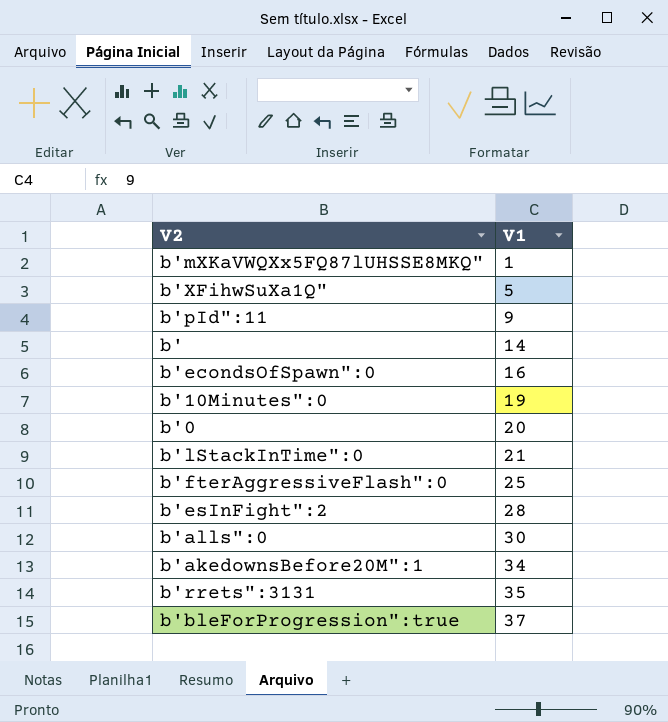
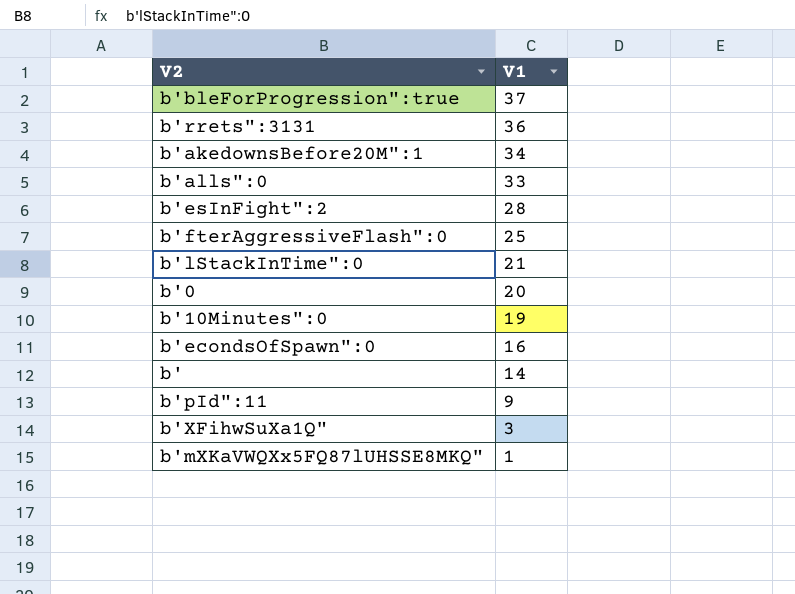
row order: V1 ascending -> V1 descending
b'rrets":3131 | V1: 35 -> 36
b'alls":0 | V1: 30 -> 33
b'XFihwSuXa1Q" | V1: 5 -> 3

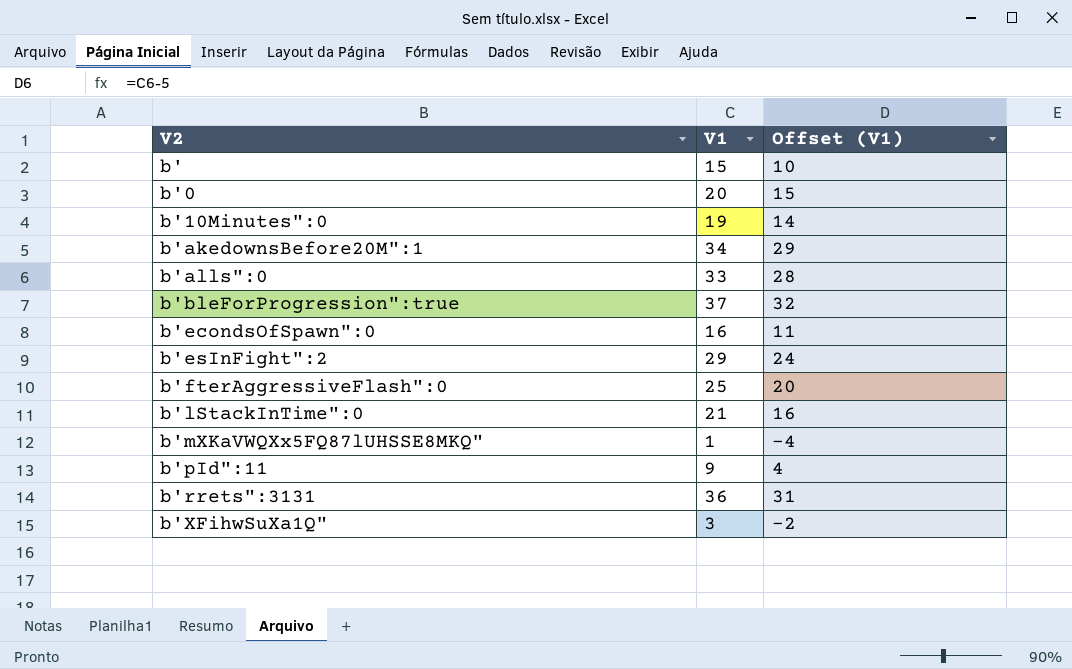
row order: V1 descending -> V2 ascending
column Offset (V1) | formula: none -> [V1] - 5
b' | V1: 14 -> 15
b'esInFight":2 | V1: 28 -> 29

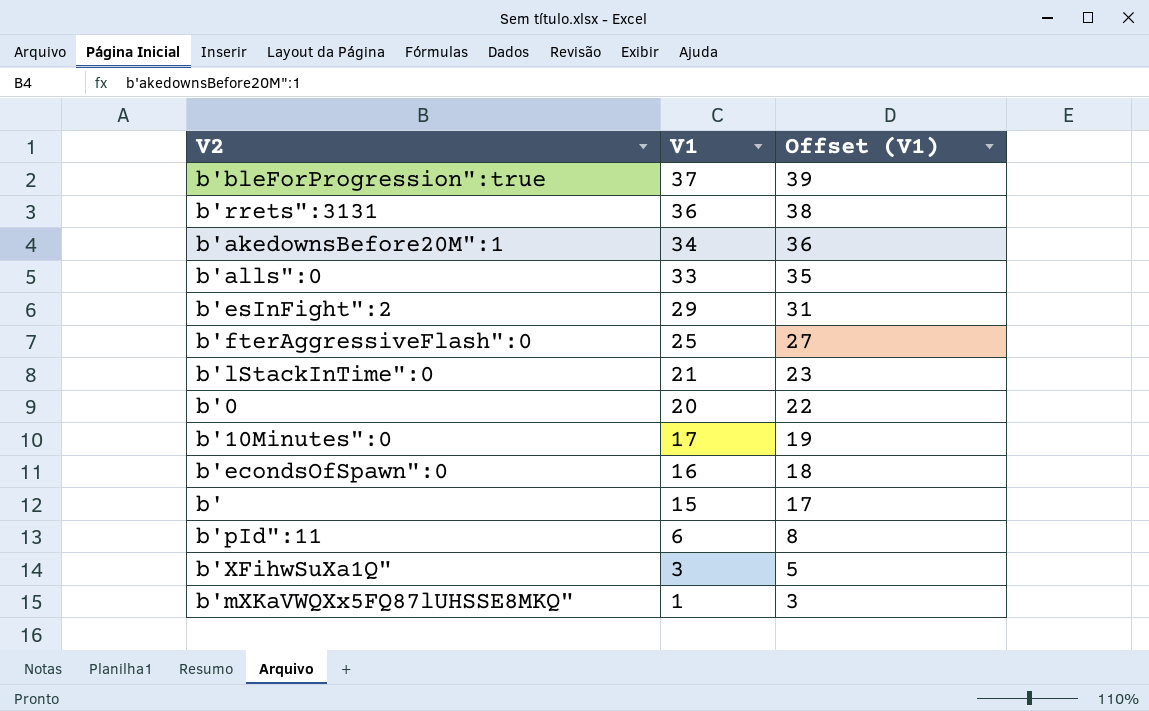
row order: V2 ascending -> V1 descending
column Offset (V1) | formula: [V1] - 5 -> [V1] + 2
b'10Minutes":0 | V1: 19 -> 17
b'pId":11 | V1: 9 -> 6

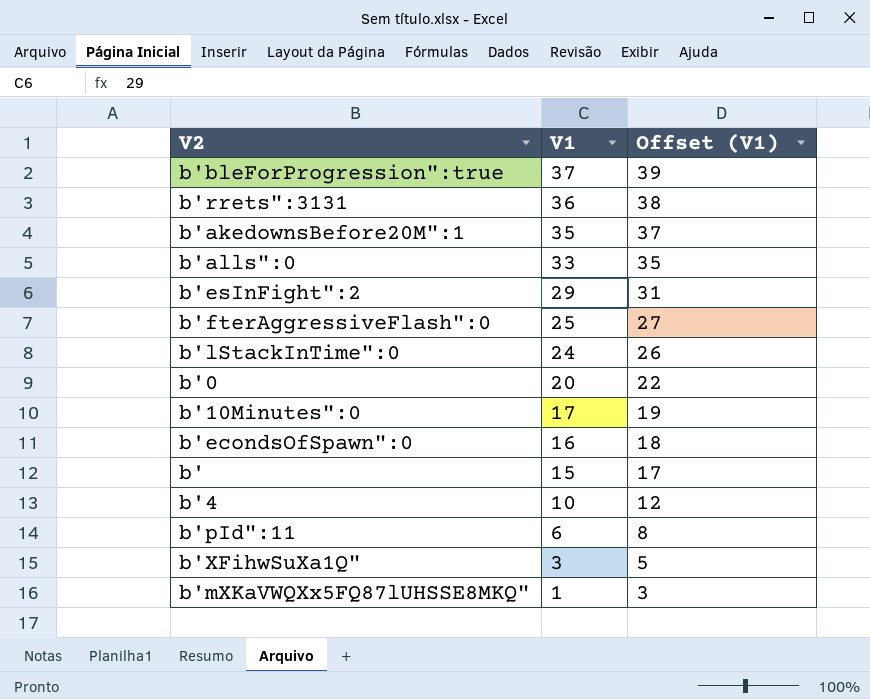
b'akedownsBefore20M":1 | V1: 34 -> 35
b'akedownsBefore20M":1 | Offset (V1): 36 -> 37
b'lStackInTime":0 | V1: 21 -> 24
b'lStackInTime":0 | Offset (V1): 23 -> 26
row b'4: none -> 10 | 12

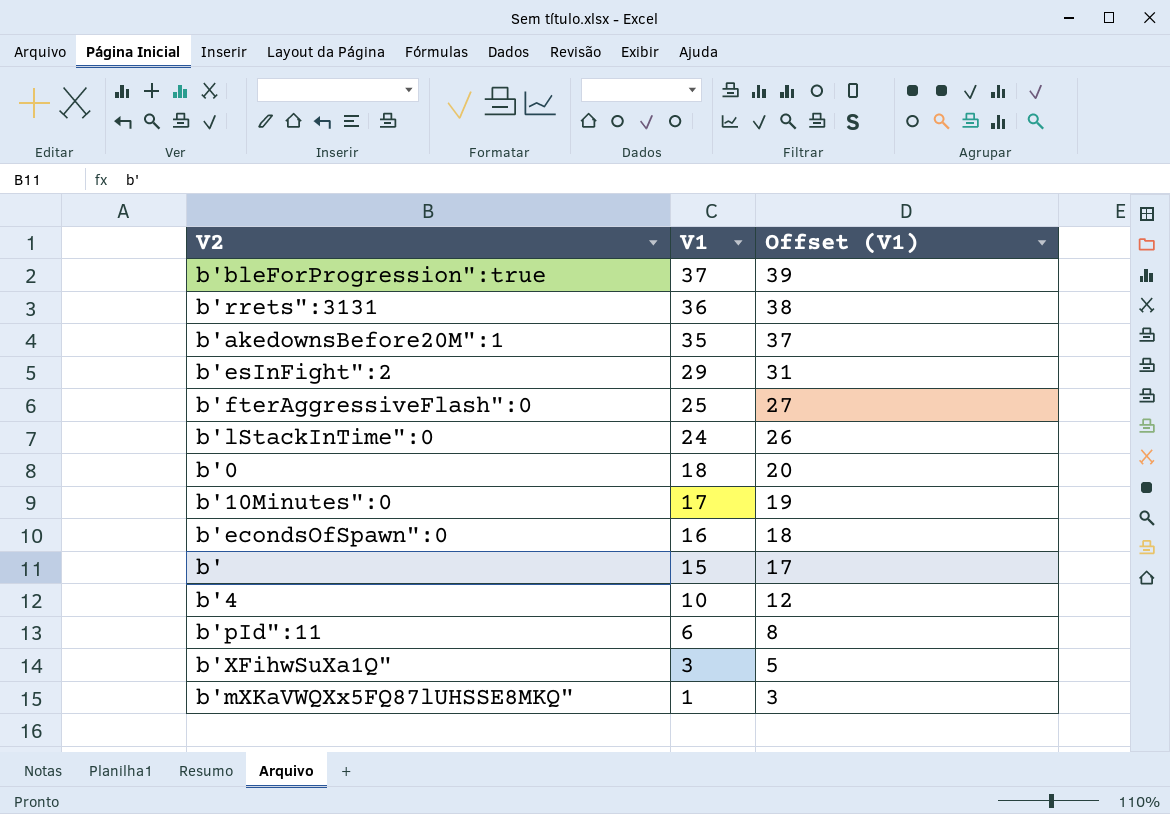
row b'alls":0: 33 | 35 -> none
b'0 | V1: 20 -> 18
b'0 | Offset (V1): 22 -> 20

